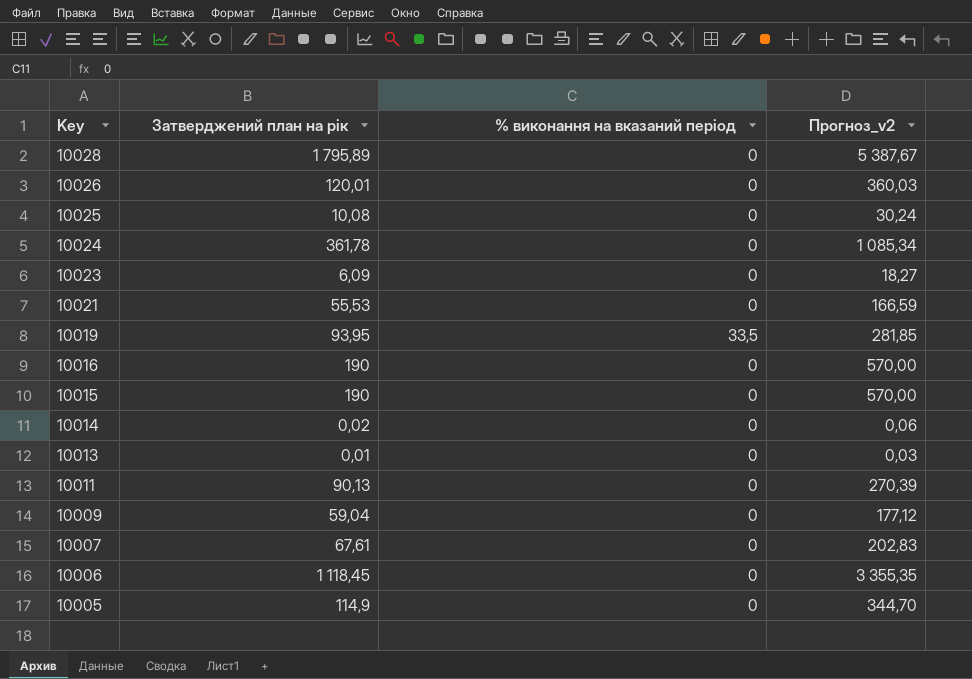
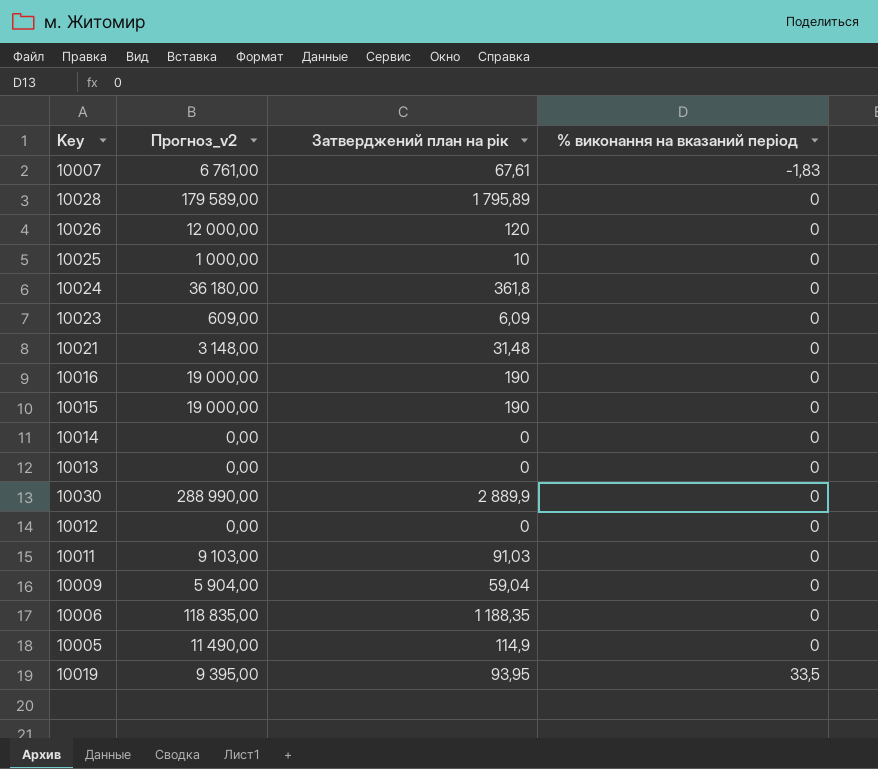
row order: Key descending -> % виконання на вказаний період ascending
column Прогноз_v2 | formula: [Затверджений план на рік] * 3 -> [Затверджений план на рік] * 100
column Прогноз_v2 | position: 4 -> 2
10007 | % виконання на вказаний період: 0 -> -1,83
10026 | Затверджений план на рік: 120,01 -> 120
10025 | Затверджений план на рік: 10,08 -> 10
10024 | Затверджений план на рік: 361,78 -> 361,8
10021 | Затверджений план на рік: 55,53 -> 31,48
10014 | Затверджений план на рік: 0,02 -> 0
10013 | Затверджений план на рік: 0,01 -> 0
row 10030: none -> 288 990,00 | 2 889,9 | 0
row 10012: none -> 0,00 | 0 | 0
10011 | Затверджений план на рік: 90,13 -> 91,03
10006 | Затверджений план на рік: 1 118,45 -> 1 188,35

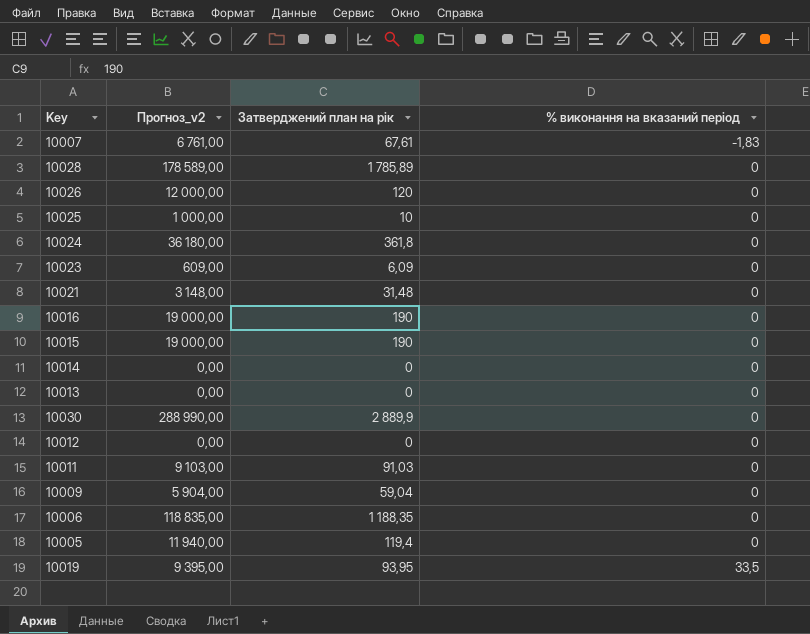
10028 | Прогноз_v2: 179 589,00 -> 178 589,00
10028 | Затверджений план на рік: 1 795,89 -> 1 785,89
10005 | Прогноз_v2: 11 490,00 -> 11 940,00
10005 | Затверджений план на рік: 114,9 -> 119,4

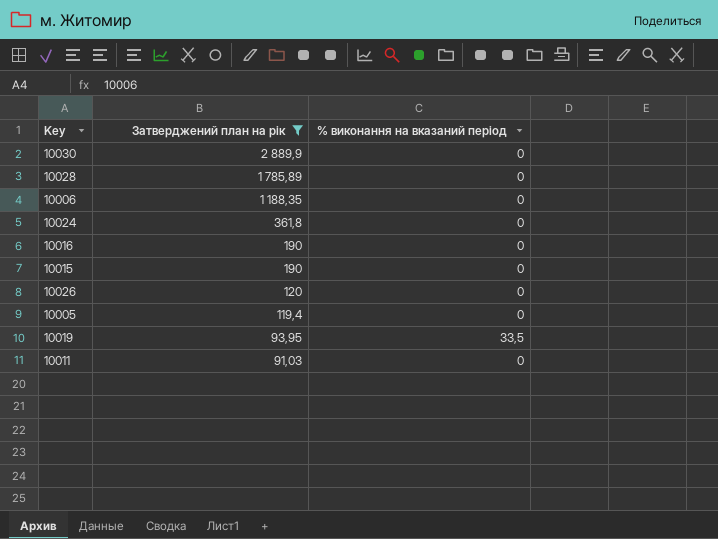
filter: none -> Затверджений план на рік >= 91,03
row order: % виконання на вказаний період ascending -> Затверджений план на рік descending
column Прогноз_v2 | formula: [Затверджений план на рік] * 100 -> none

